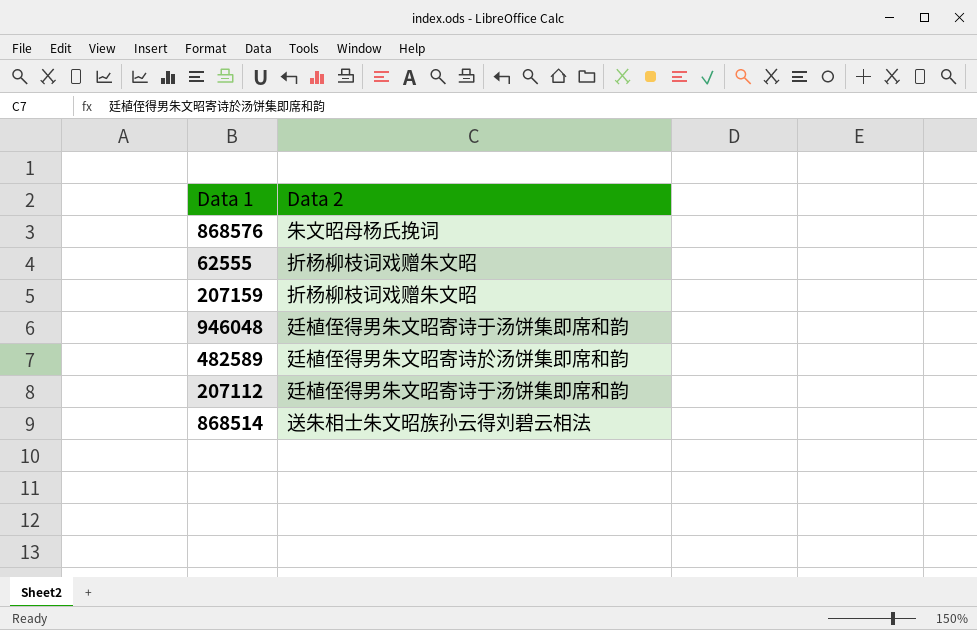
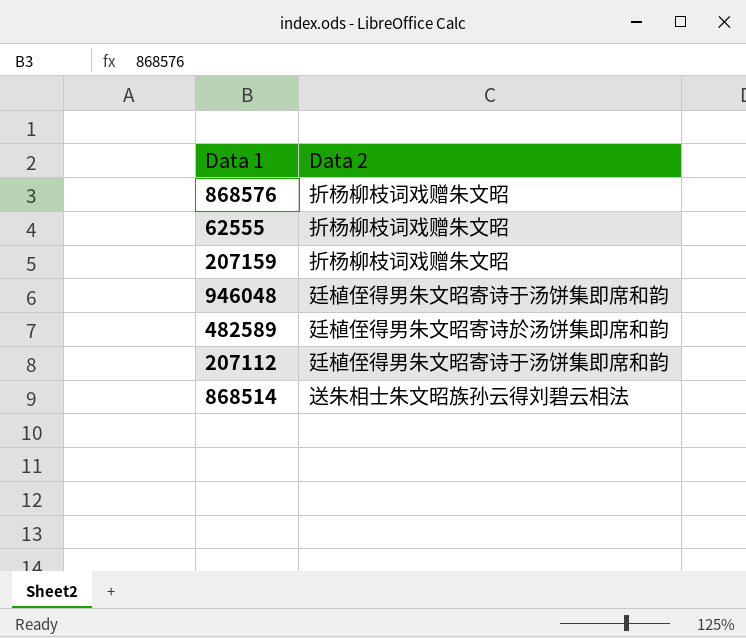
868576 | Data 2: 朱文昭母杨氏挽词 -> 折杨柳枝词戏赠朱文昭

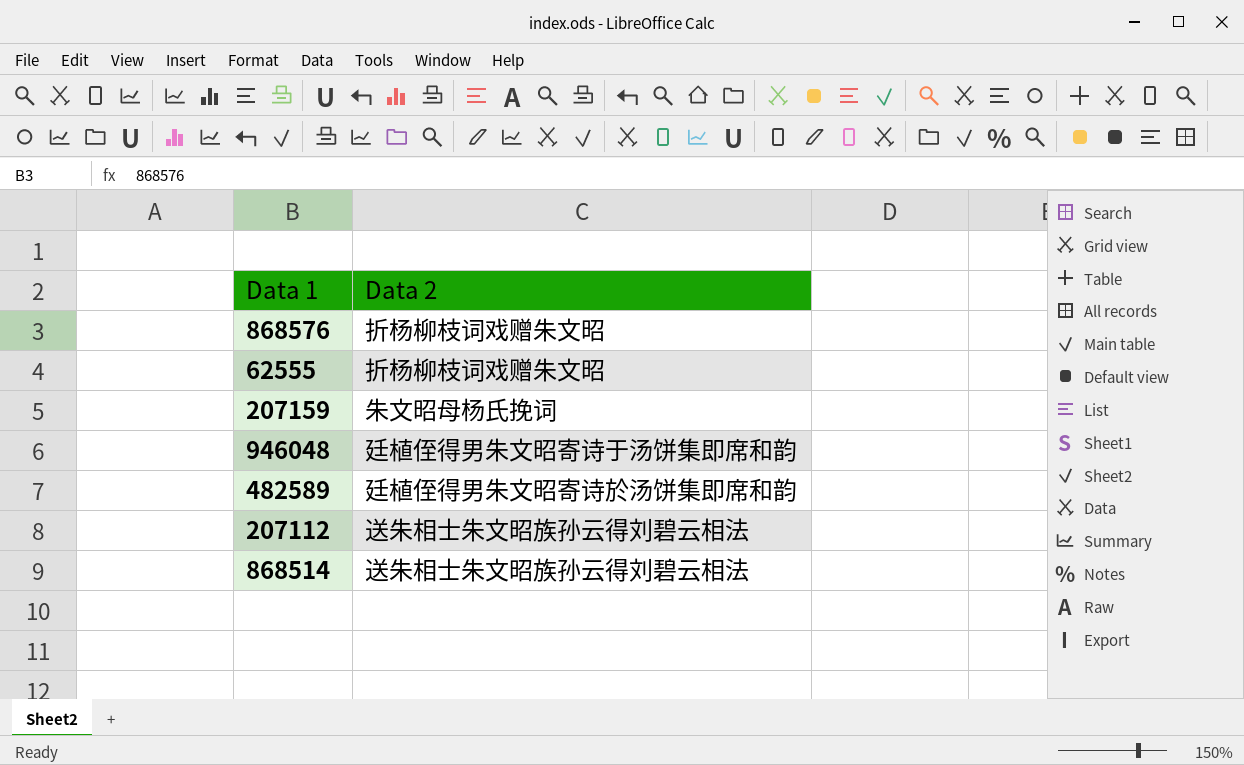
207159 | Data 2: 折杨柳枝词戏赠朱文昭 -> 朱文昭母杨氏挽词
207112 | Data 2: 廷植侄得男朱文昭寄诗于汤饼集即席和韵 -> 送朱相士朱文昭族孙云得刘碧云相法

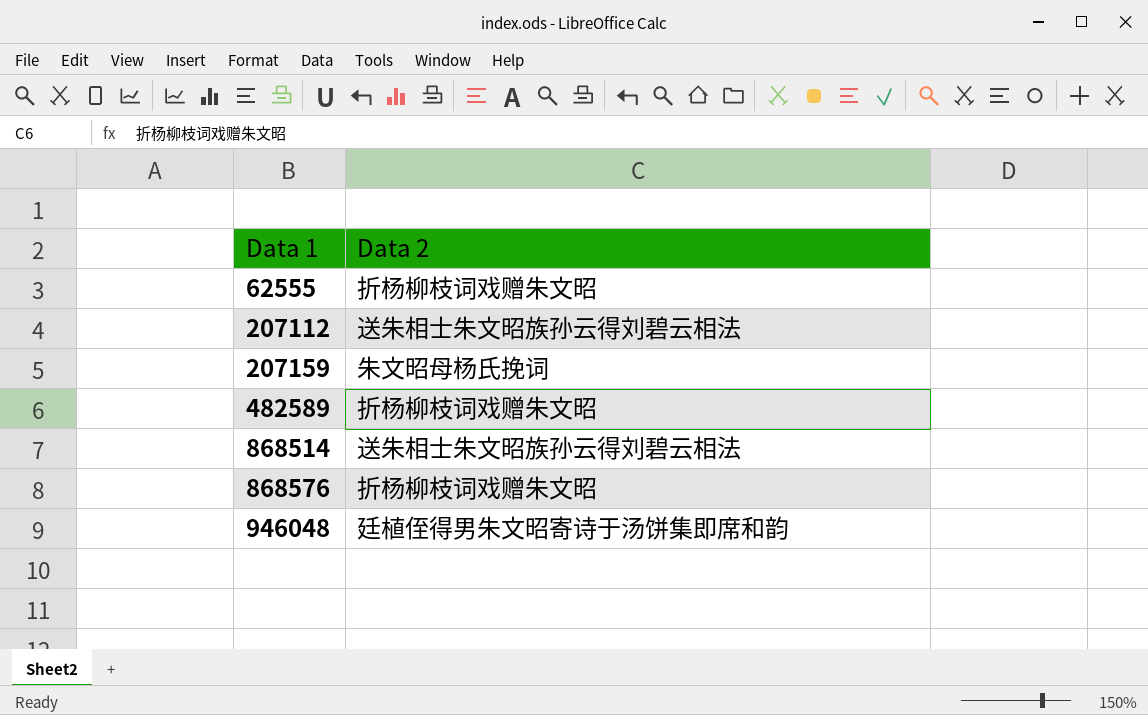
row order: none -> Data 1 ascending
482589 | Data 2: 廷植侄得男朱文昭寄诗於汤饼集即席和韵 -> 折杨柳枝词戏赠朱文昭

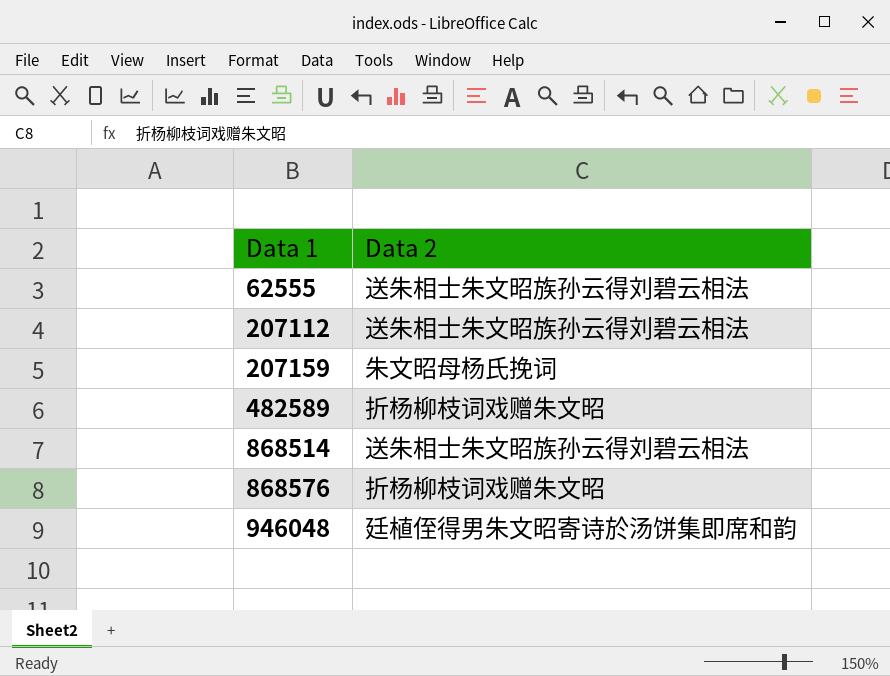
62555 | Data 2: 折杨柳枝词戏赠朱文昭 -> 送朱相士朱文昭族孙云得刘碧云相法
946048 | Data 2: 廷植侄得男朱文昭寄诗于汤饼集即席和韵 -> 廷植侄得男朱文昭寄诗於汤饼集即席和韵

